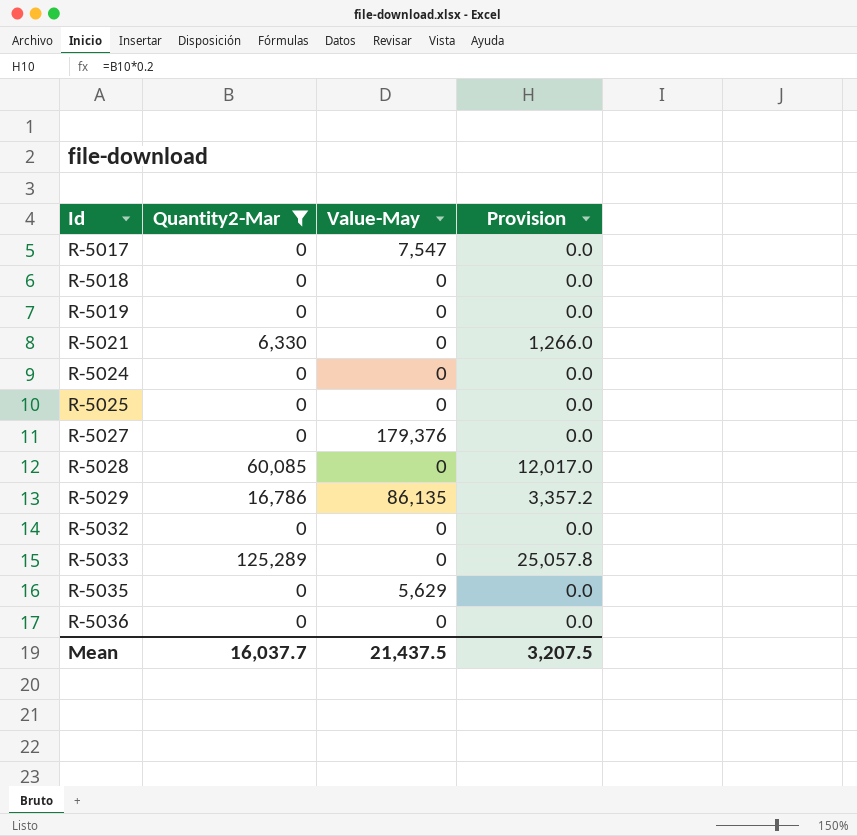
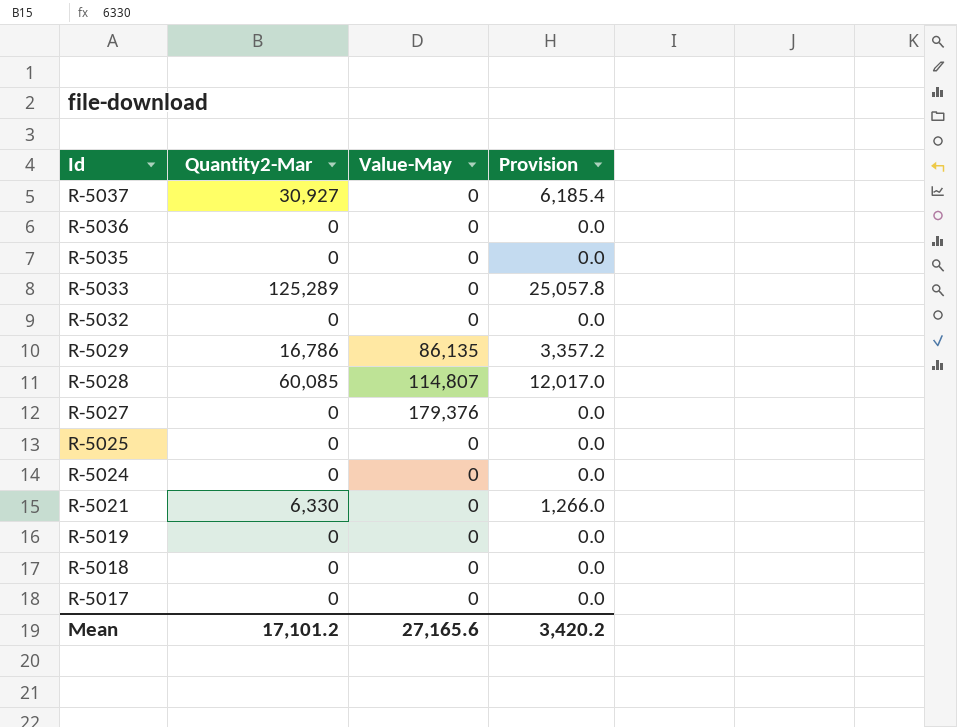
filter: Quantity2-Mar != 30,927 -> none
row order: Id ascending -> Id descending
R-5035 | Value-May: 5,629 -> 0
R-5028 | Value-May: 0 -> 114,807
R-5017 | Value-May: 7,547 -> 0
Mean | Quantity2-Mar: 16,037.7 -> 17,101.2
Mean | Value-May: 21,437.5 -> 27,165.6
Mean | Provision: 3,207.5 -> 3,420.2

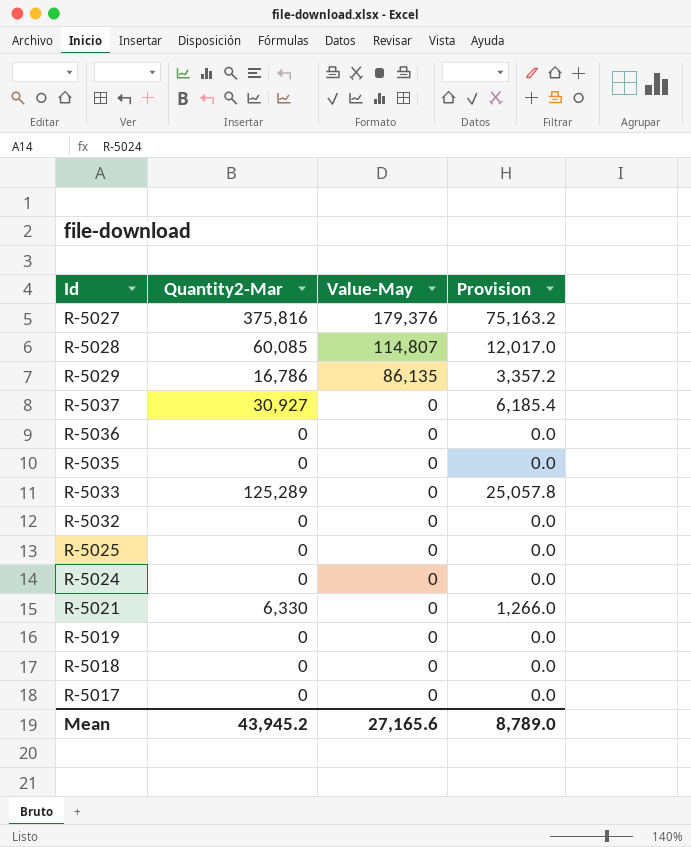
row order: Id descending -> Value-May descending
R-5027 | Quantity2-Mar: 0 -> 375,816
R-5027 | Provision: 0.0 -> 75,163.2
Mean | Quantity2-Mar: 17,101.2 -> 43,945.2
Mean | Provision: 3,420.2 -> 8,789.0

